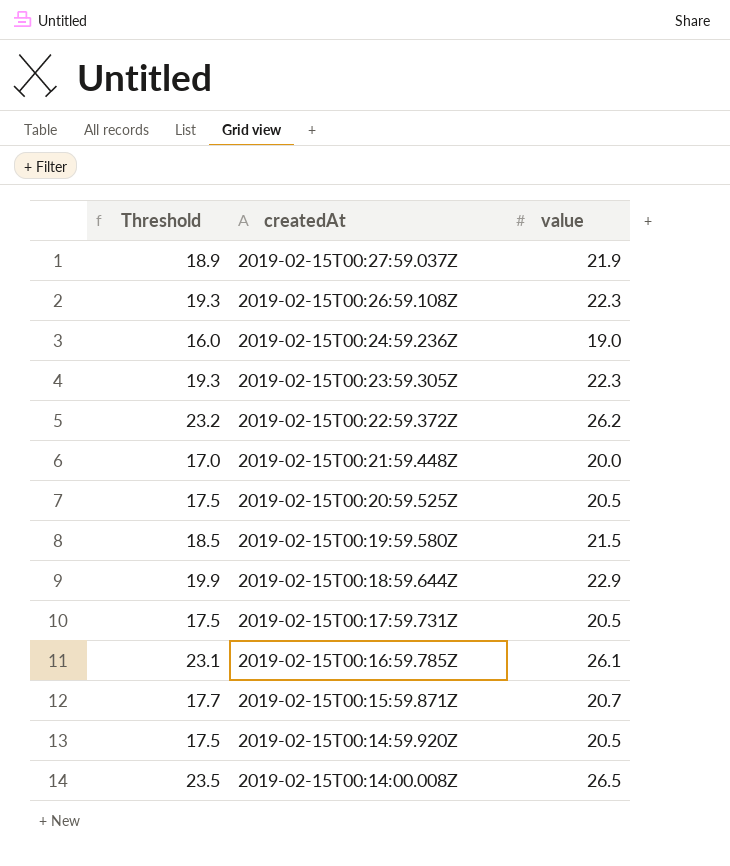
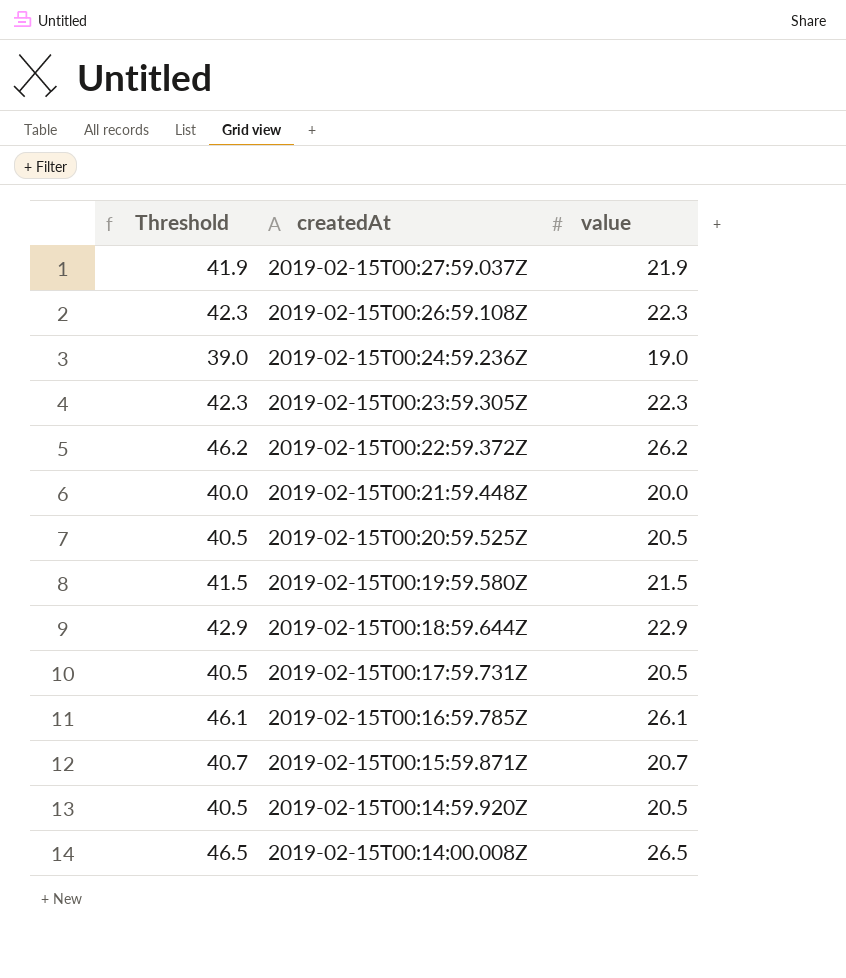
column Threshold | formula: [value] - 3 -> [value] + 20

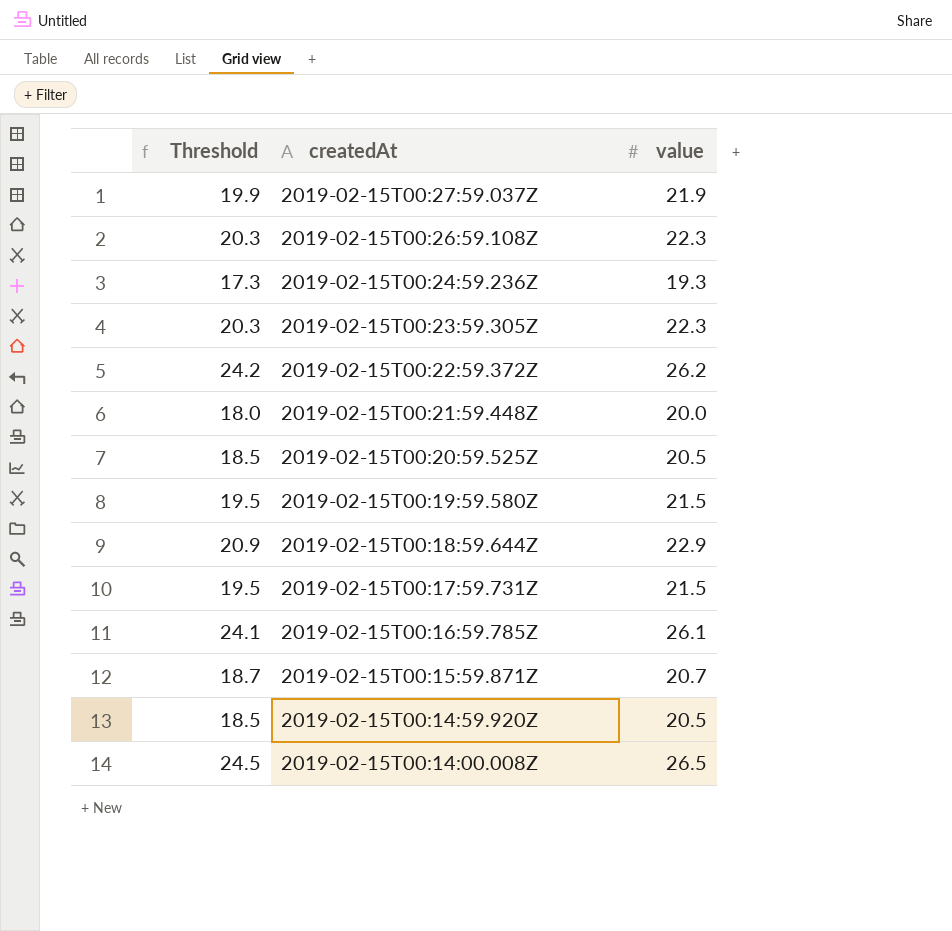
column Threshold | formula: [value] + 20 -> [value] - 2
2019-02-15T00:24:59.236Z | value: 19.0 -> 19.3
2019-02-15T00:17:59.731Z | value: 20.5 -> 21.5

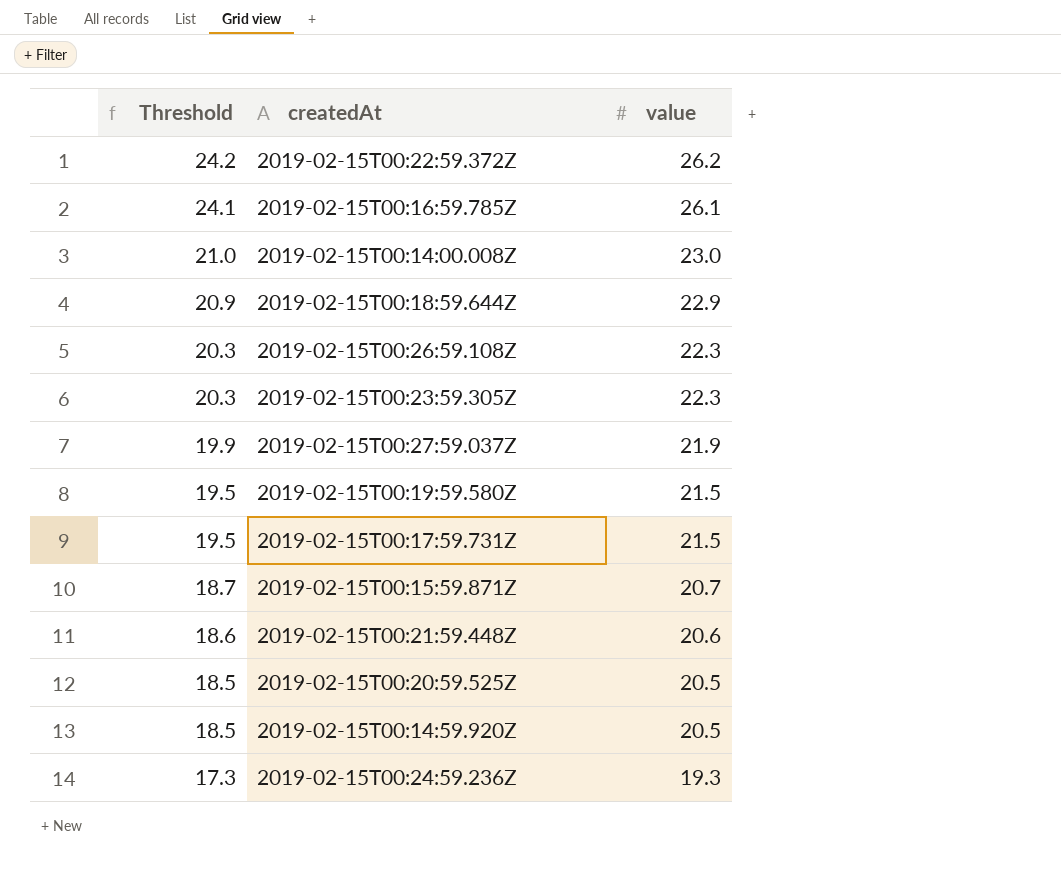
row order: createdAt descending -> Threshold descending
2019-02-15T00:14:00.008Z | Threshold: 24.5 -> 21.0
2019-02-15T00:14:00.008Z | value: 26.5 -> 23.0
2019-02-15T00:21:59.448Z | Threshold: 18.0 -> 18.6
2019-02-15T00:21:59.448Z | value: 20.0 -> 20.6

